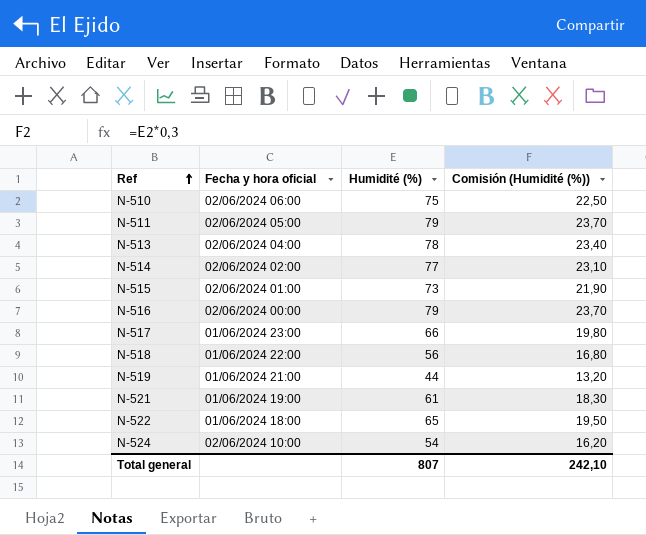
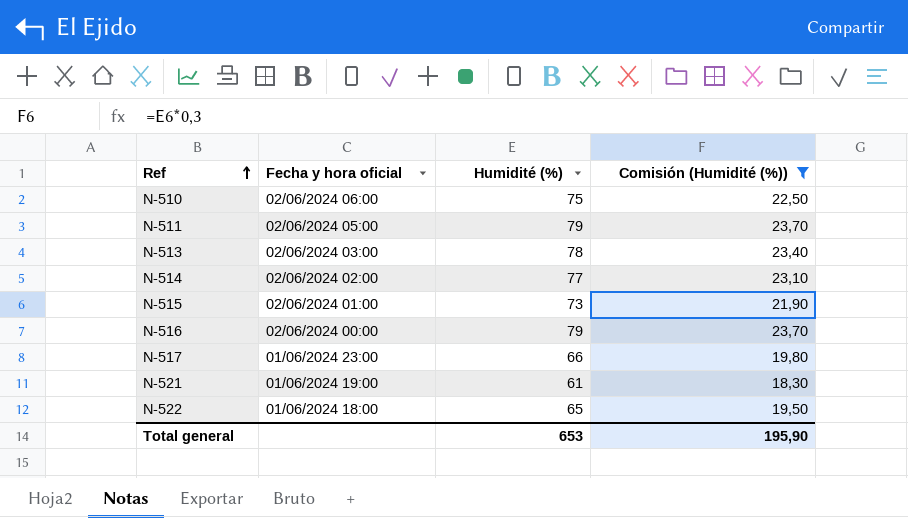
filter: none -> Comisión (Humidité (%)) >= 18,30
N-513 | Fecha y hora oficial: 02/06/2024 04:00 -> 02/06/2024 03:00
Total general | Humidité (%): 807 -> 653
Total general | Comisión (Humidité (%)): 242,10 -> 195,90

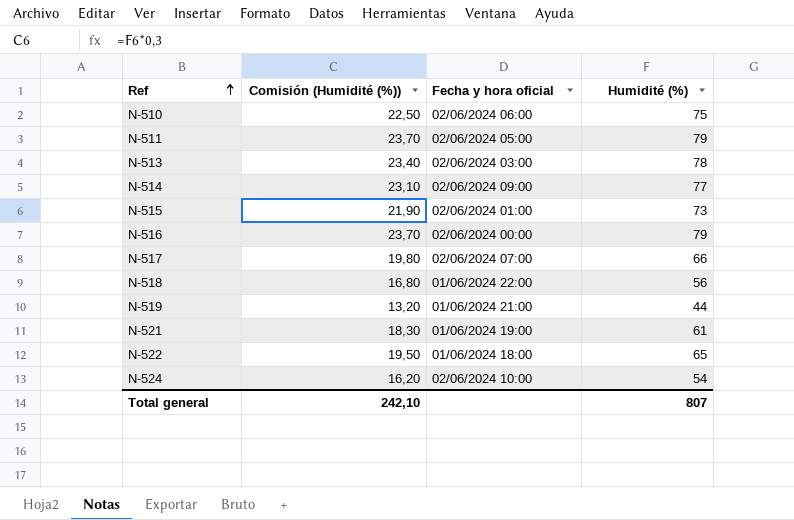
filter: Comisión (Humidité (%)) >= 18,30 -> none
column Comisión (Humidité (%)) | position: 4 -> 2
N-514 | Fecha y hora oficial: 02/06/2024 02:00 -> 02/06/2024 09:00
N-517 | Fecha y hora oficial: 01/06/2024 23:00 -> 02/06/2024 07:00
Total general | Comisión (Humidité (%)): 195,90 -> 242,10
Total general | Humidité (%): 653 -> 807

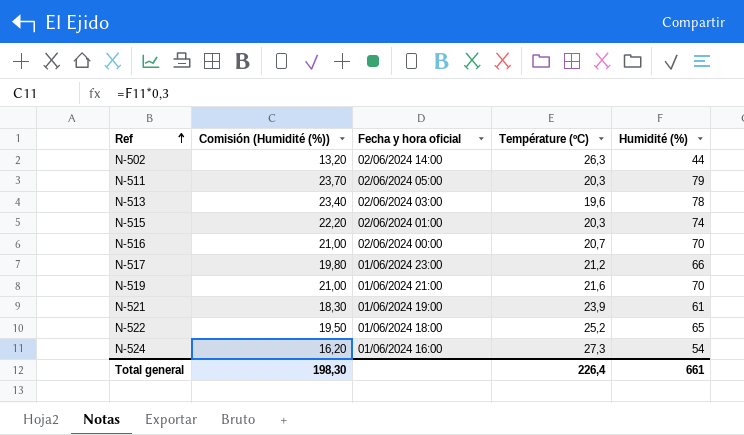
column Température (ºC) | position: none -> 4
row N-510: 22,50 | 02/06/2024 06:00 | 75 -> none
row N-514: 23,10 | 02/06/2024 09:00 | 77 -> none
row N-518: 16,80 | 01/06/2024 22:00 | 56 -> none
row N-502: none -> 13,20 | 02/06/2024 14:00 | 26,3 | 44
N-515 | Comisión (Humidité (%)): 21,90 -> 22,20
N-515 | Humidité (%): 73 -> 74
N-516 | Comisión (Humidité (%)): 23,70 -> 21,00
N-516 | Humidité (%): 79 -> 70
N-517 | Fecha y hora oficial: 02/06/2024 07:00 -> 01/06/2024 23:00
N-519 | Comisión (Humidité (%)): 13,20 -> 21,00
N-519 | Humidité (%): 44 -> 70
N-524 | Fecha y hora oficial: 02/06/2024 10:00 -> 01/06/2024 16:00
Total general | Comisión (Humidité (%)): 242,10 -> 198,30
Total general | Humidité (%): 807 -> 661

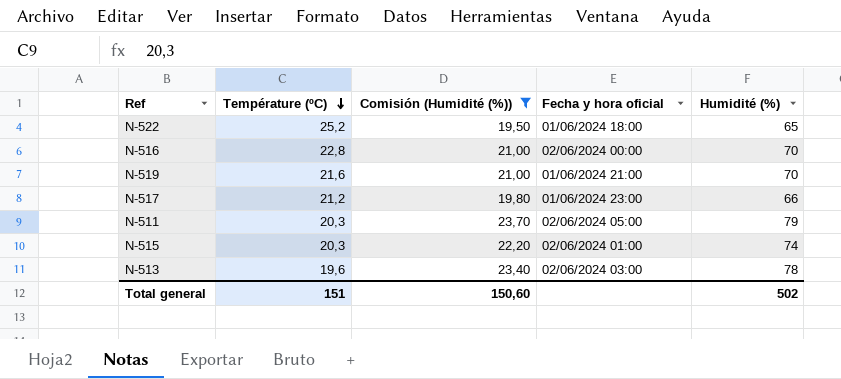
filter: none -> Comisión (Humidité (%)) >= 19,50
row order: Ref ascending -> Température (ºC) descending
column Température (ºC) | position: 4 -> 2
N-516 | Température (ºC): 20,7 -> 22,8
Total general | Température (ºC): 226,4 -> 151
Total general | Comisión (Humidité (%)): 198,30 -> 150,60
Total general | Humidité (%): 661 -> 502

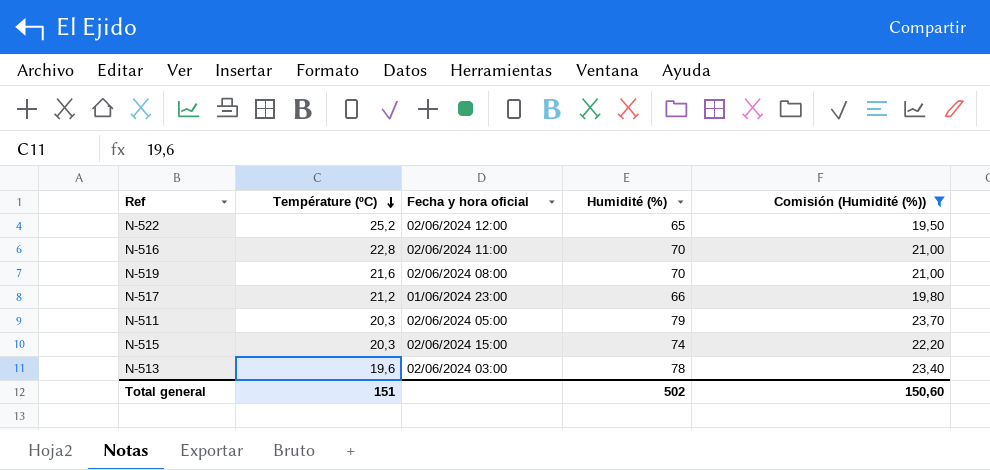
column Comisión (Humidité (%)) | position: 3 -> 5
N-522 | Fecha y hora oficial: 01/06/2024 18:00 -> 02/06/2024 12:00
N-516 | Fecha y hora oficial: 02/06/2024 00:00 -> 02/06/2024 11:00
N-519 | Fecha y hora oficial: 01/06/2024 21:00 -> 02/06/2024 08:00
N-515 | Fecha y hora oficial: 02/06/2024 01:00 -> 02/06/2024 15:00

